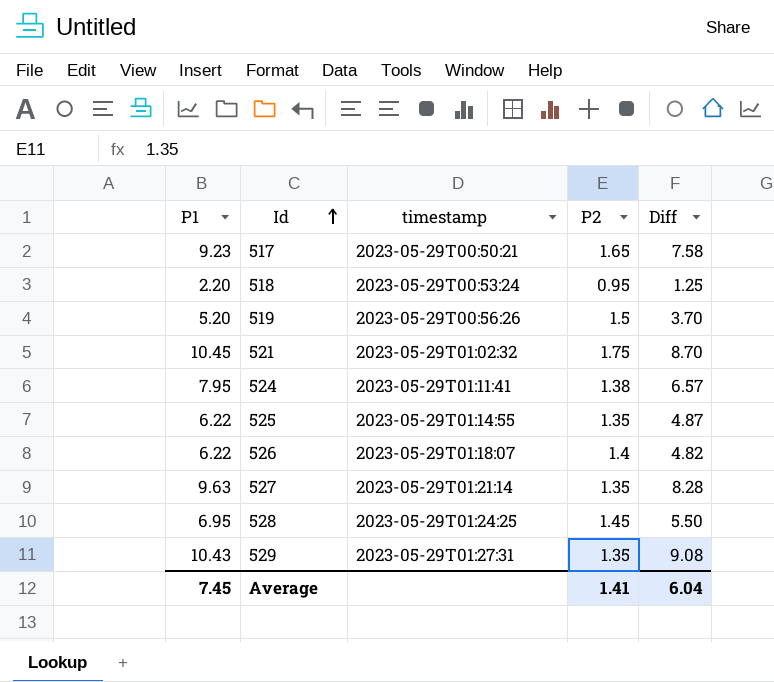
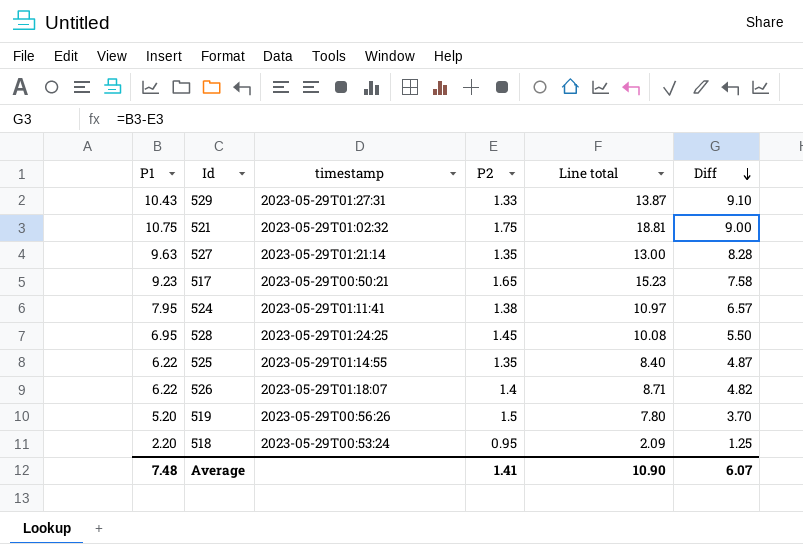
row order: Id ascending -> Diff descending
column Line total | formula: none -> [P1] * [P2]
529 | P2: 1.35 -> 1.33
529 | Diff: 9.08 -> 9.10
521 | P1: 10.45 -> 10.75
521 | Diff: 8.70 -> 9.00
Average | P1: 7.45 -> 7.48
Average | Diff: 6.04 -> 6.07

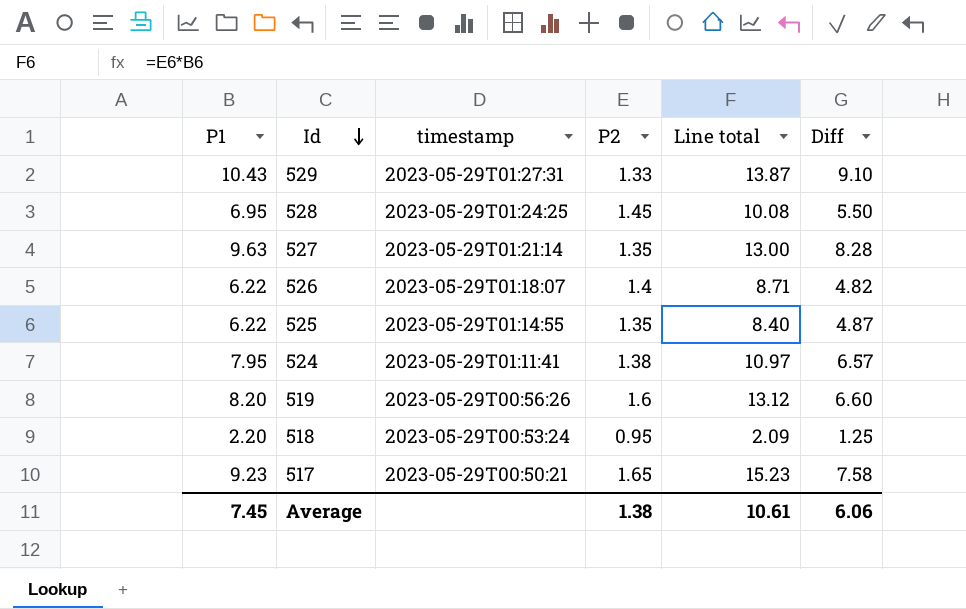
row order: Diff descending -> Id descending
row 521: 10.75 | 2023-05-29T01:02:32 | 1.75 | 18.81 | 9.00 -> none
519 | P1: 5.20 -> 8.20
519 | P2: 1.5 -> 1.6
519 | Line total: 7.80 -> 13.12
519 | Diff: 3.70 -> 6.60
Average | P1: 7.48 -> 7.45
Average | P2: 1.41 -> 1.38
Average | Line total: 10.90 -> 10.61
Average | Diff: 6.07 -> 6.06

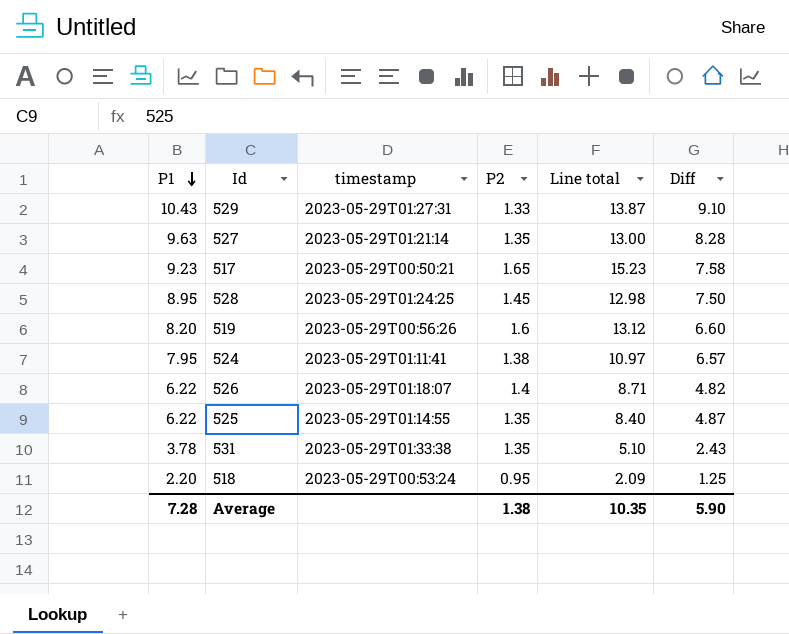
row order: Id descending -> P1 descending
528 | P1: 6.95 -> 8.95
528 | Line total: 10.08 -> 12.98
528 | Diff: 5.50 -> 7.50
row 531: none -> 3.78 | 2023-05-29T01:33:38 | 1.35 | 5.10 | 2.43
Average | P1: 7.45 -> 7.28
Average | Line total: 10.61 -> 10.35
Average | Diff: 6.06 -> 5.90

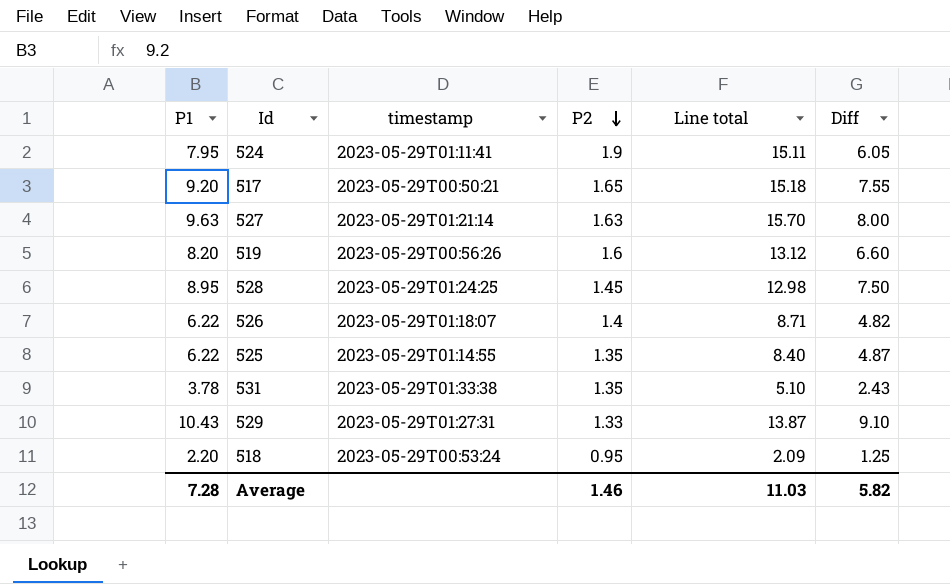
row order: P1 descending -> P2 descending
524 | P2: 1.38 -> 1.9
524 | Line total: 10.97 -> 15.11
524 | Diff: 6.57 -> 6.05
517 | P1: 9.23 -> 9.20
517 | Line total: 15.23 -> 15.18
517 | Diff: 7.58 -> 7.55
527 | P2: 1.35 -> 1.63
527 | Line total: 13.00 -> 15.70
527 | Diff: 8.28 -> 8.00
Average | P2: 1.38 -> 1.46
Average | Line total: 10.35 -> 11.03
Average | Diff: 5.90 -> 5.82

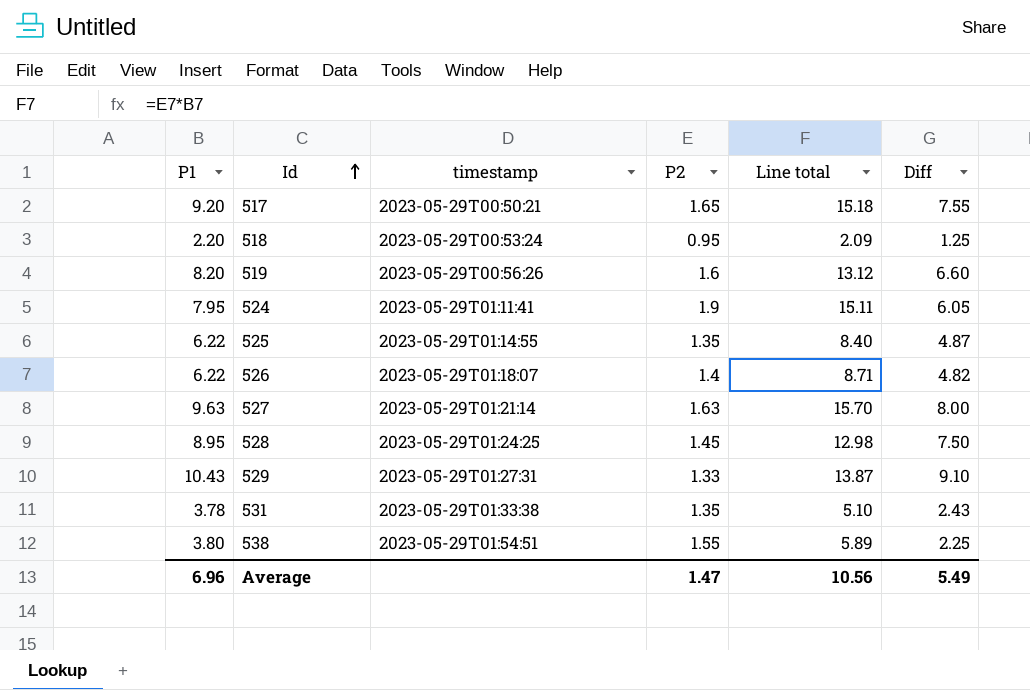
row order: P2 descending -> Id ascending
row 538: none -> 3.80 | 2023-05-29T01:54:51 | 1.55 | 5.89 | 2.25
Average | P1: 7.28 -> 6.96
Average | P2: 1.46 -> 1.47
Average | Line total: 11.03 -> 10.56
Average | Diff: 5.82 -> 5.49

